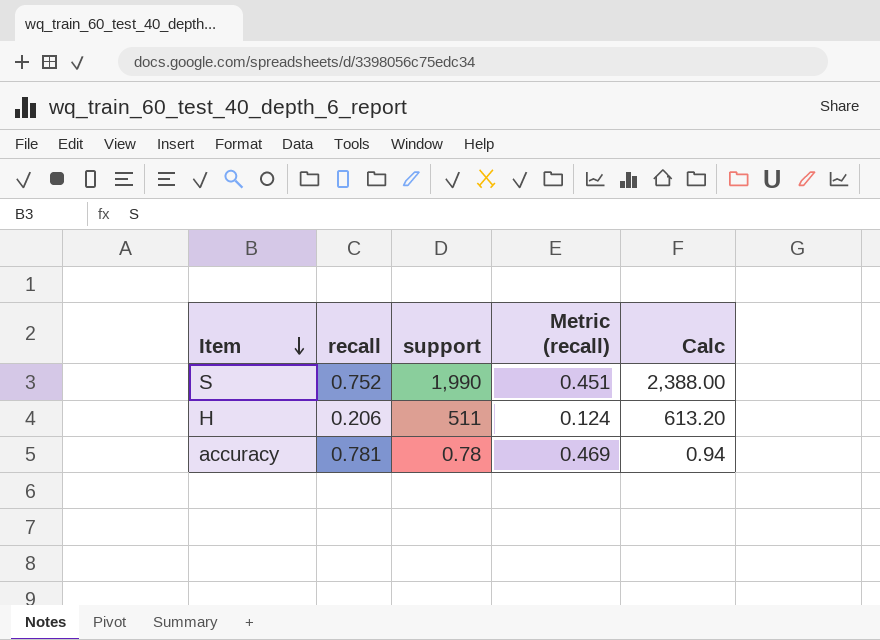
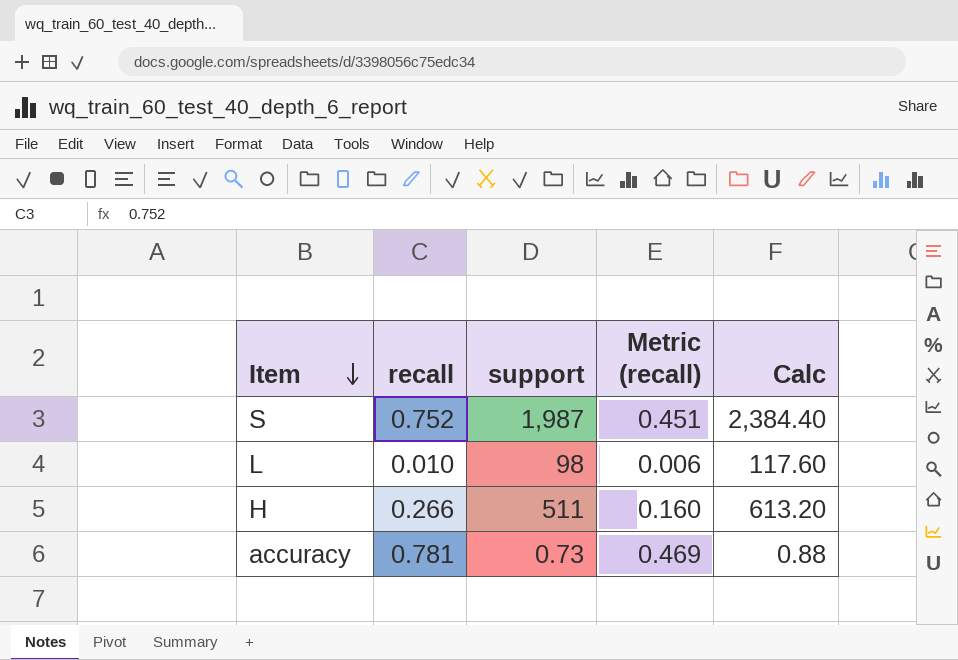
S | support: 1,990 -> 1,987
S | Calc: 2,388.00 -> 2,384.40
row L: none -> 0.010 | 98 | 0.006 | 117.60
H | recall: 0.206 -> 0.266
H | Metric (recall): 0.124 -> 0.160
accuracy | support: 0.78 -> 0.73
accuracy | Calc: 0.94 -> 0.88

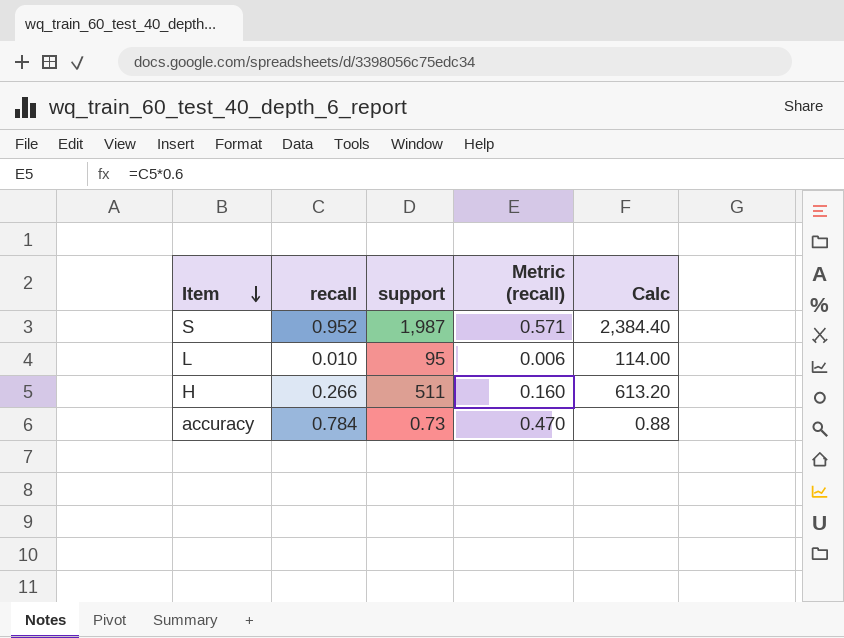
S | recall: 0.752 -> 0.952
S | Metric (recall): 0.451 -> 0.571
L | support: 98 -> 95
L | Calc: 117.60 -> 114.00
accuracy | recall: 0.781 -> 0.784
accuracy | Metric (recall): 0.469 -> 0.470

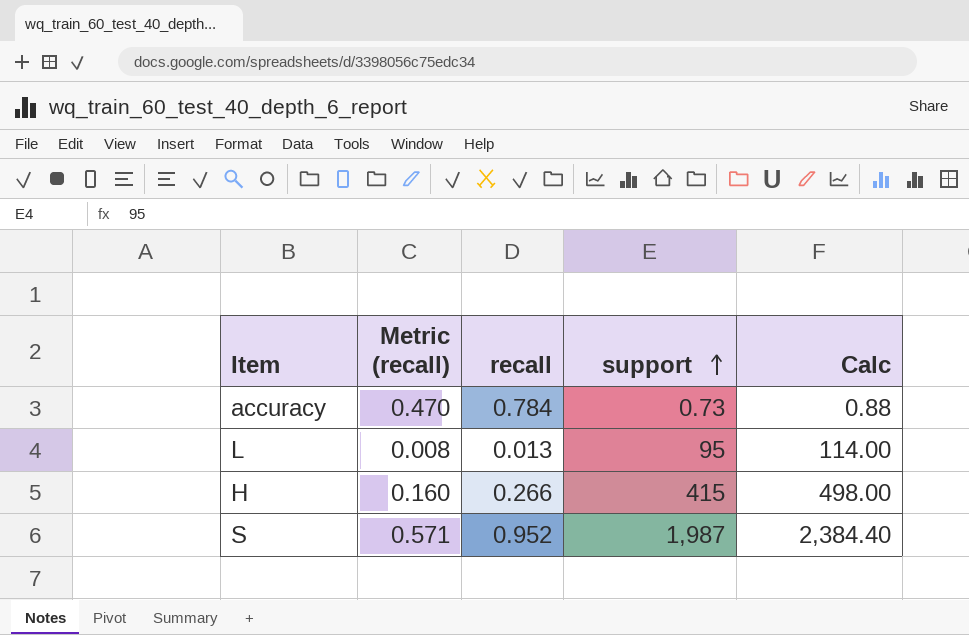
row order: Item descending -> support ascending
column Metric (recall) | position: 4 -> 2
L | Metric (recall): 0.006 -> 0.008
L | recall: 0.010 -> 0.013
H | support: 511 -> 415
H | Calc: 613.20 -> 498.00

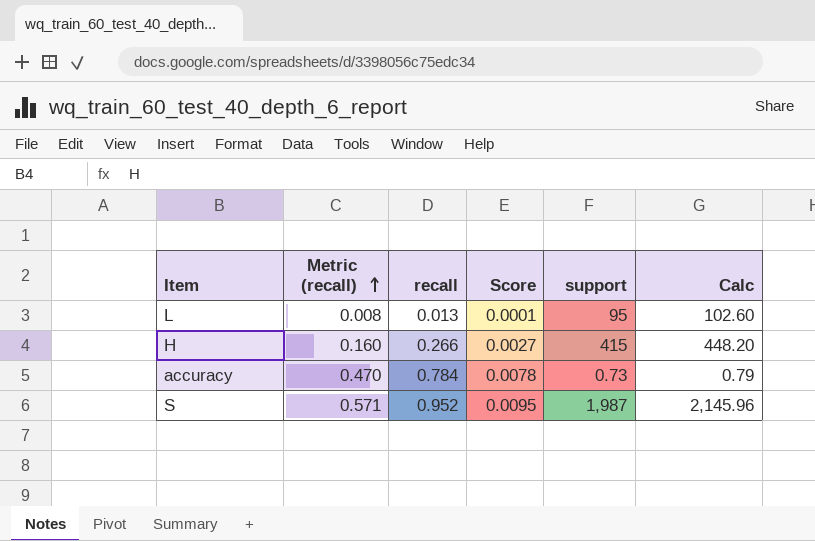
row order: support ascending -> Metric (recall) ascending
column Score | formula: none -> [recall] * 0.01
column Calc | formula: [support] * 1.2 -> [support] * 1.08

